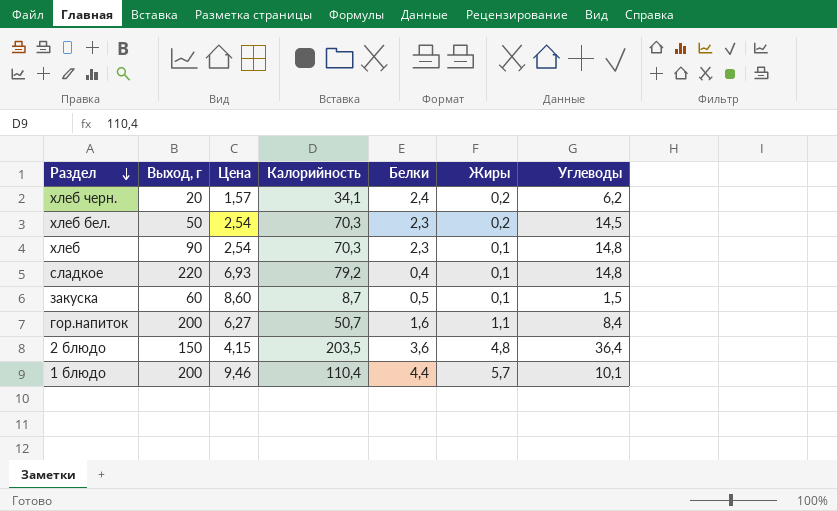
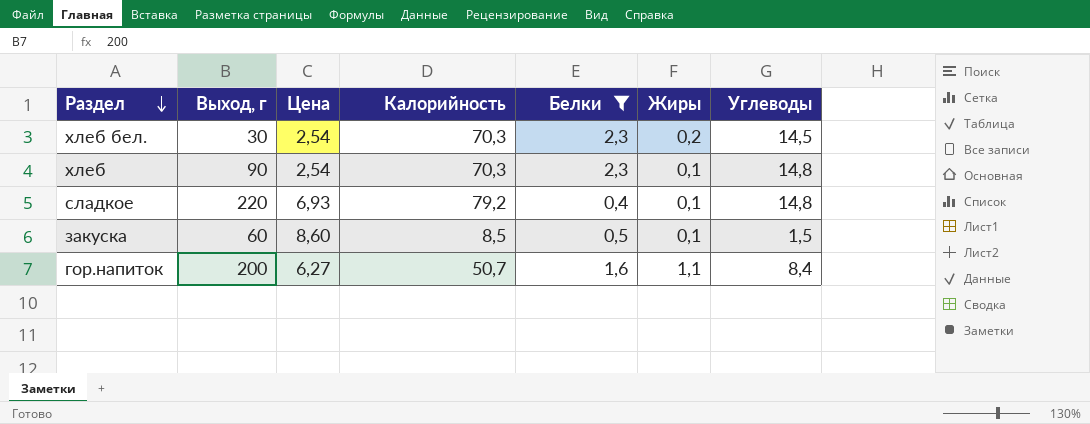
filter: none -> Белки <= 2,3
хлеб бел. | Выход, г: 50 -> 30
закуска | Калорийность: 8,7 -> 8,5

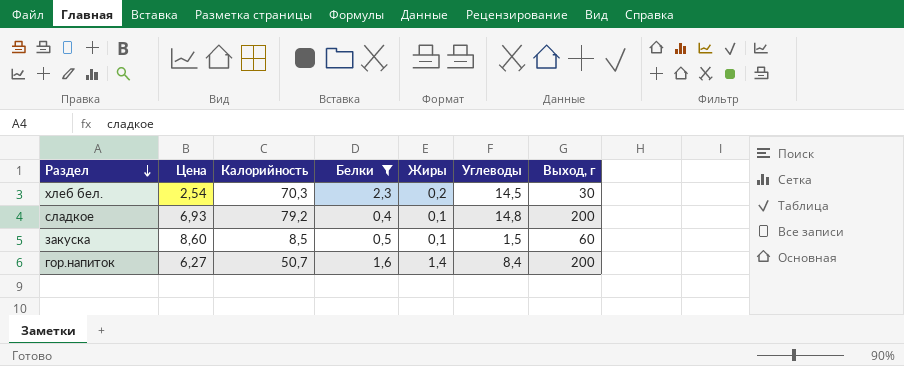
column Выход, г | position: 2 -> 7
row хлеб: 90 | 2,54 | 70,3 | 2,3 | 0,1 | 14,8 -> none
сладкое | Выход, г: 220 -> 200
гор.напиток | Жиры: 1,1 -> 1,4

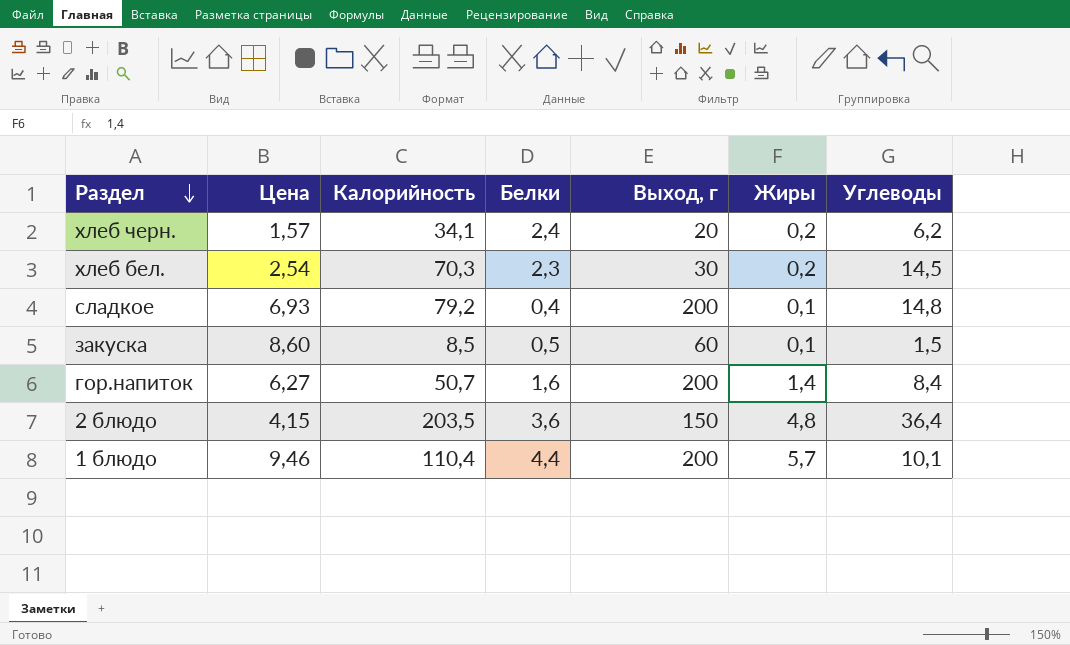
filter: Белки <= 2,3 -> none
column Выход, г | position: 7 -> 5

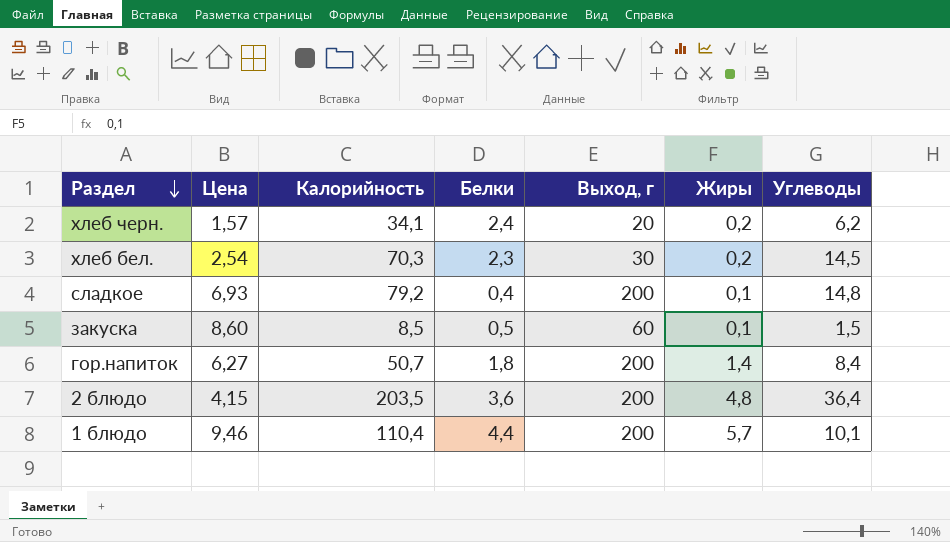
гор.напиток | Белки: 1,6 -> 1,8
2 блюдо | Выход, г: 150 -> 200

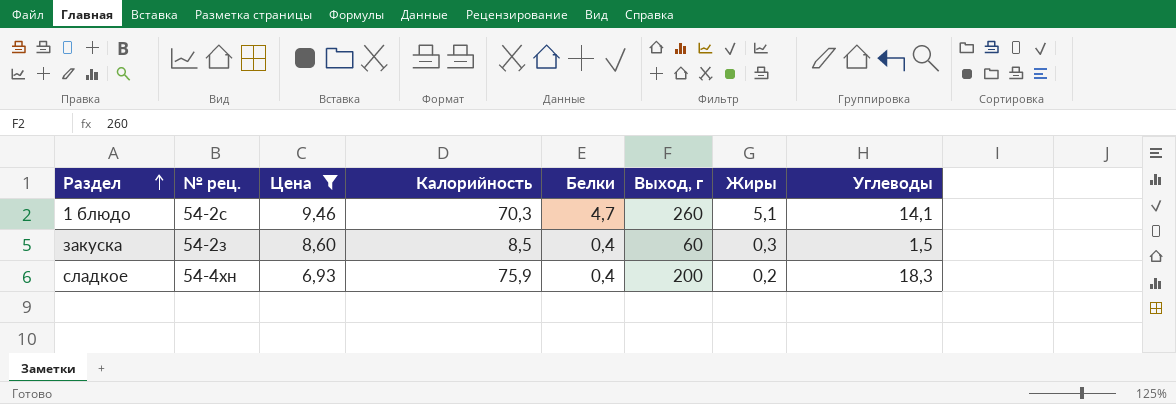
filter: none -> Цена >= 6,93
row order: Раздел descending -> Раздел ascending
column № рец. | position: none -> 2
1 блюдо | Калорийность: 110,4 -> 70,3
1 блюдо | Белки: 4,4 -> 4,7
1 блюдо | Выход, г: 200 -> 260
1 блюдо | Жиры: 5,7 -> 5,1
1 блюдо | Углеводы: 10,1 -> 14,1
закуска | Белки: 0,5 -> 0,4
закуска | Жиры: 0,1 -> 0,3
сладкое | Калорийность: 79,2 -> 75,9
сладкое | Жиры: 0,1 -> 0,2
сладкое | Углеводы: 14,8 -> 18,3

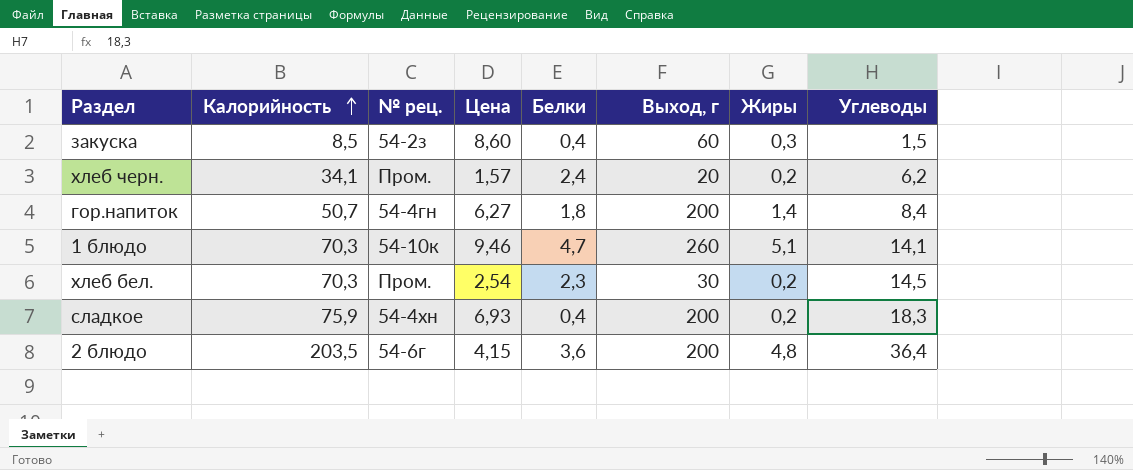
filter: Цена >= 6,93 -> none
row order: Раздел ascending -> Калорийность ascending
column Калорийность | position: 4 -> 2
1 блюдо | № рец.: 54-2с -> 54-10к

